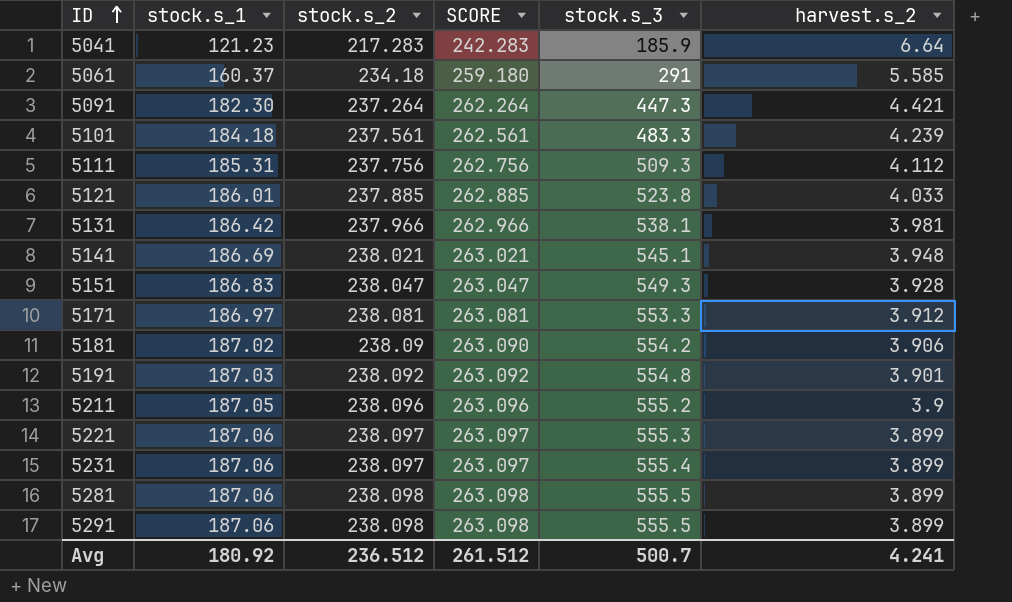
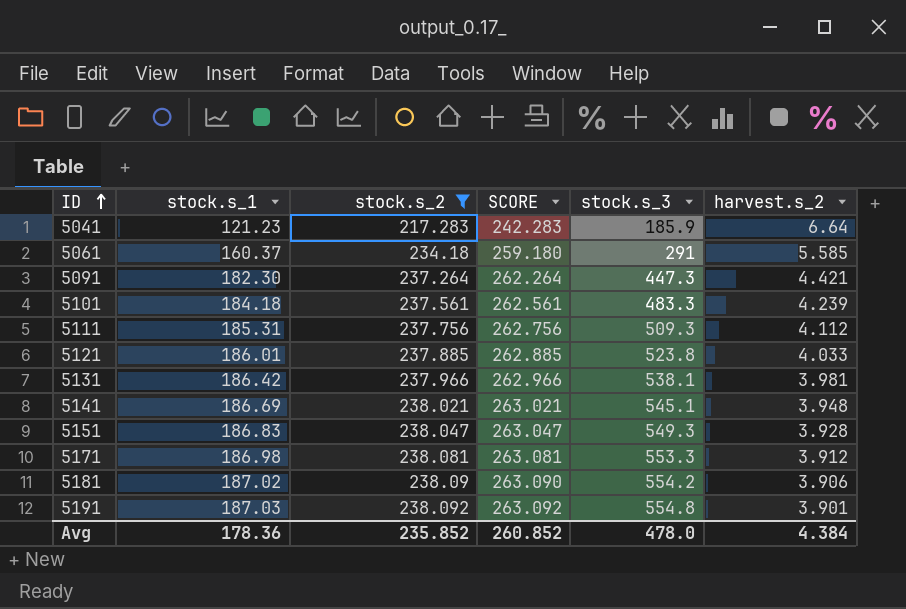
filter: none -> stock.s_2 <= 238.092
5171 | stock.s_1: 186.97 -> 186.98
Avg | stock.s_1: 180.92 -> 178.36
Avg | stock.s_2: 236.512 -> 235.852
Avg | SCORE: 261.512 -> 260.852
Avg | stock.s_3: 500.7 -> 478.0
Avg | harvest.s_2: 4.241 -> 4.384

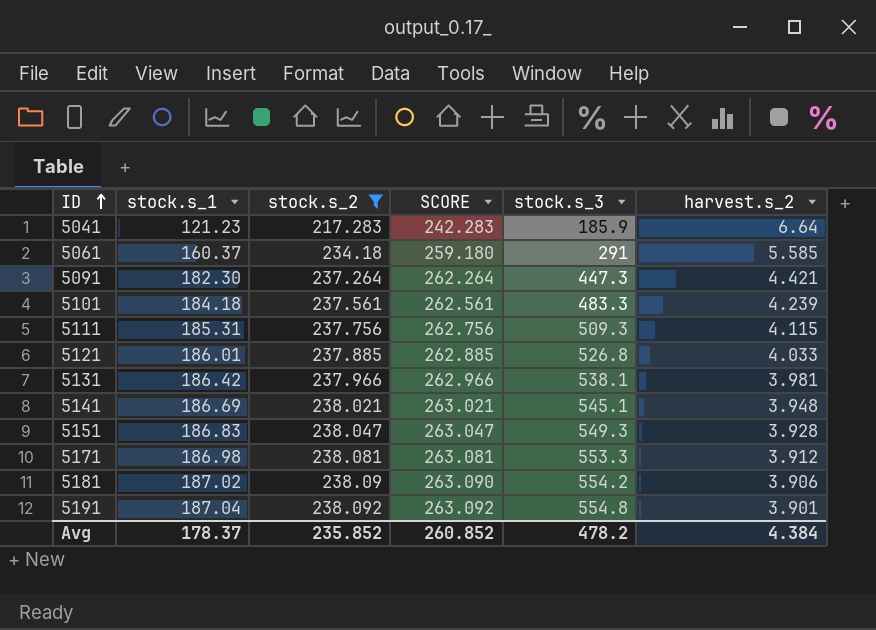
5111 | harvest.s_2: 4.112 -> 4.115
5121 | stock.s_3: 523.8 -> 526.8
5191 | stock.s_1: 187.03 -> 187.04
Avg | stock.s_1: 178.36 -> 178.37
Avg | stock.s_3: 478.0 -> 478.2

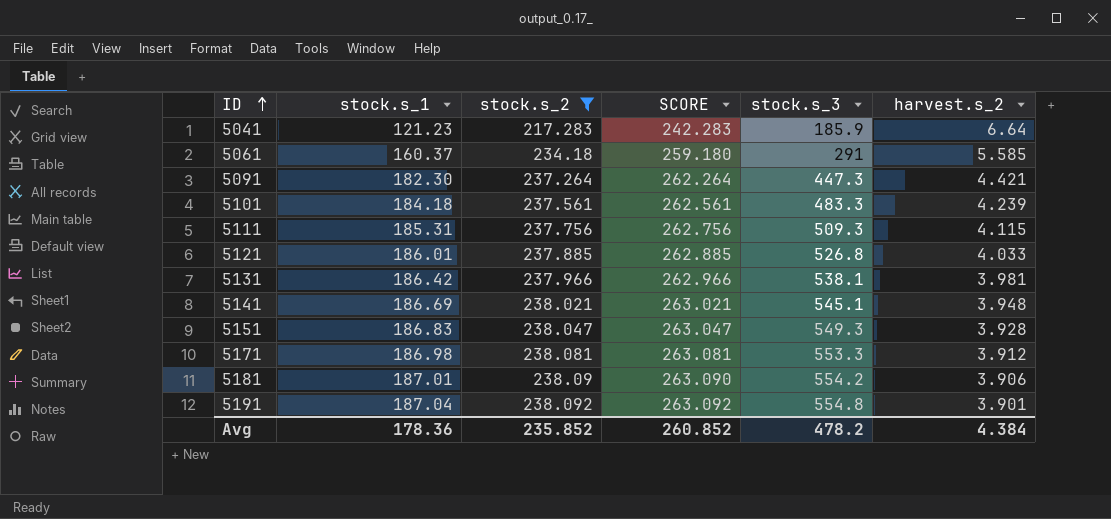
5181 | stock.s_1: 187.02 -> 187.01
Avg | stock.s_1: 178.37 -> 178.36

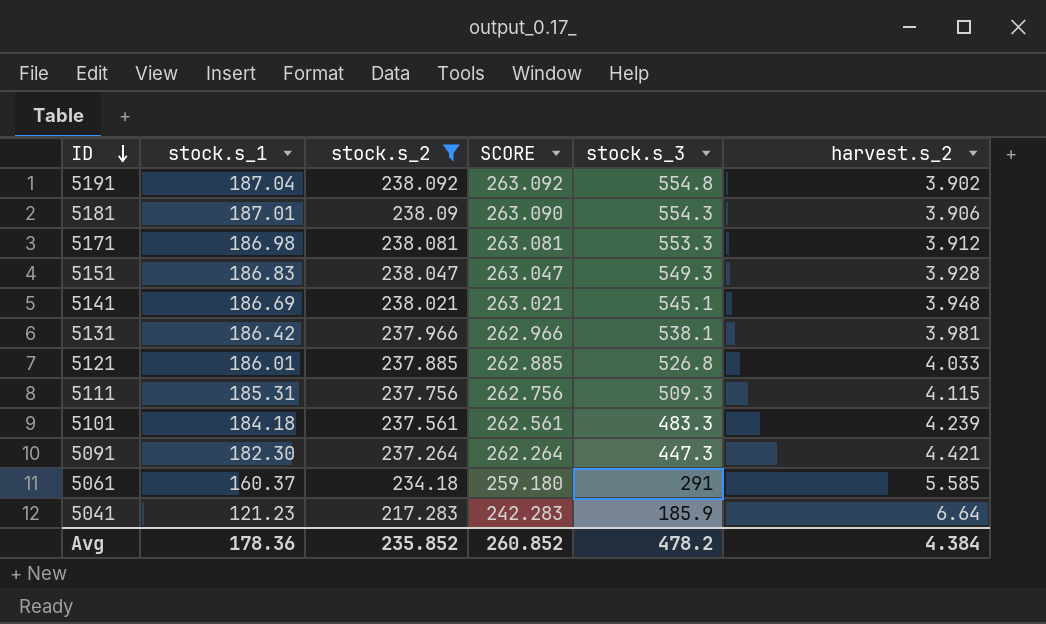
row order: ID ascending -> ID descending
5191 | harvest.s_2: 3.901 -> 3.902
5181 | stock.s_3: 554.2 -> 554.3

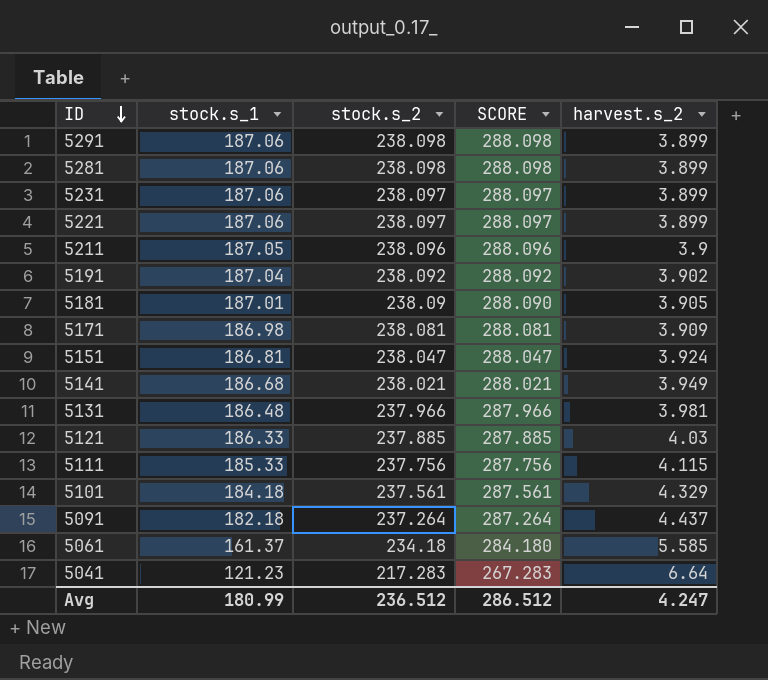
filter: stock.s_2 <= 238.092 -> none
column stock.s_3 | position: 5 -> none
column SCORE | formula: [stock.s_2] + 25 -> [stock.s_2] + 50
5181 | harvest.s_2: 3.906 -> 3.905
5171 | harvest.s_2: 3.912 -> 3.909
5151 | stock.s_1: 186.83 -> 186.81
5151 | harvest.s_2: 3.928 -> 3.924
5141 | stock.s_1: 186.69 -> 186.68
5141 | harvest.s_2: 3.948 -> 3.949
5131 | stock.s_1: 186.42 -> 186.48
5121 | stock.s_1: 186.01 -> 186.33
5121 | harvest.s_2: 4.033 -> 4.03
5111 | stock.s_1: 185.31 -> 185.33
5101 | harvest.s_2: 4.239 -> 4.329
5091 | stock.s_1: 182.30 -> 182.18
5091 | harvest.s_2: 4.421 -> 4.437
5061 | stock.s_1: 160.37 -> 161.37
Avg | stock.s_1: 178.36 -> 180.99
Avg | stock.s_2: 235.852 -> 236.512
Avg | SCORE: 260.852 -> 286.512
Avg | harvest.s_2: 4.384 -> 4.247

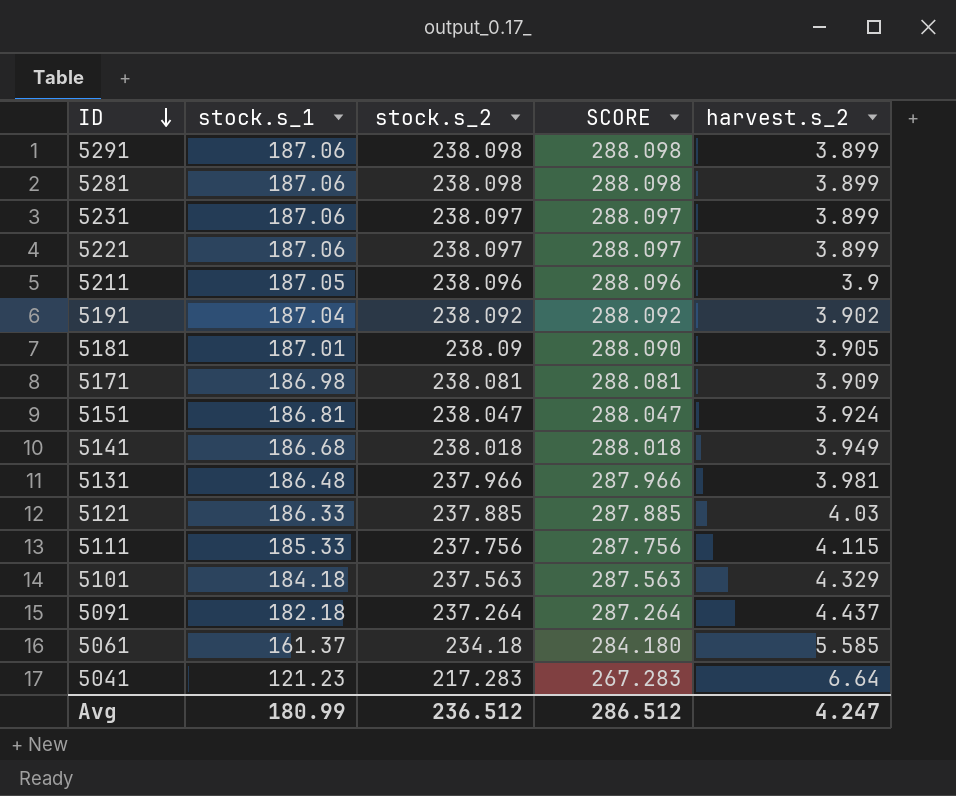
5141 | stock.s_2: 238.021 -> 238.018
5141 | SCORE: 288.021 -> 288.018
5101 | stock.s_2: 237.561 -> 237.563
5101 | SCORE: 287.561 -> 287.563

